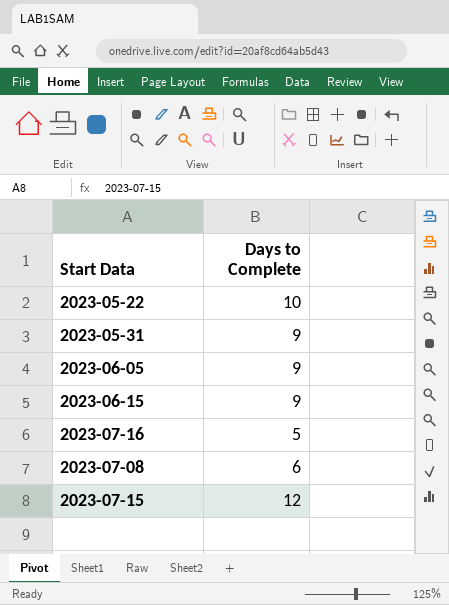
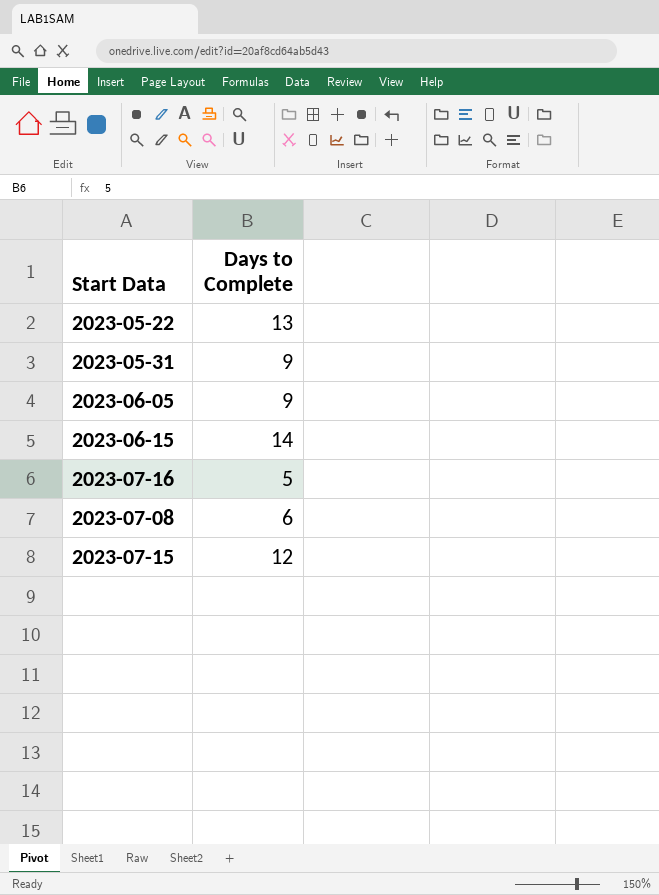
2023-05-22 | Days to Complete: 10 -> 13
2023-06-15 | Days to Complete: 9 -> 14

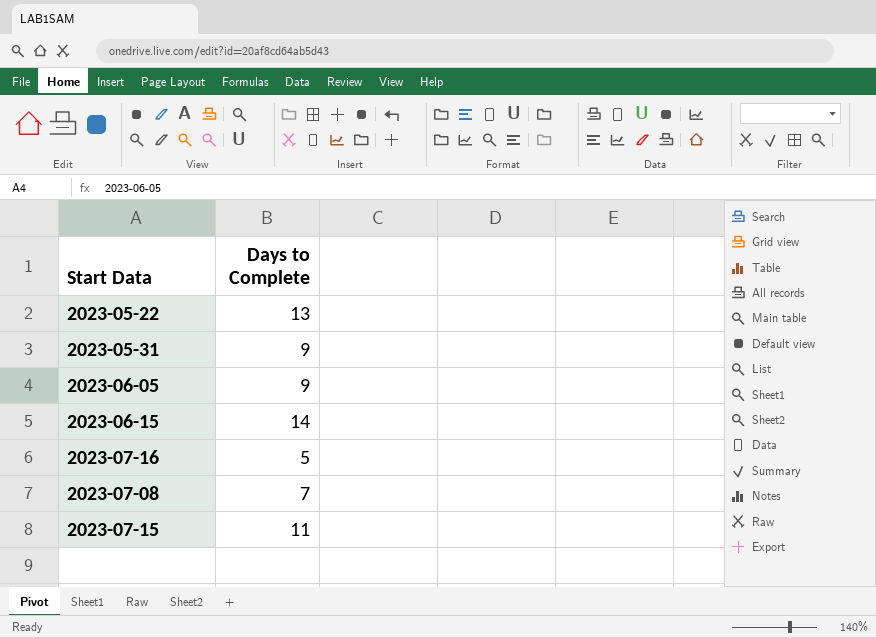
2023-07-08 | Days to Complete: 6 -> 7
2023-07-15 | Days to Complete: 12 -> 11

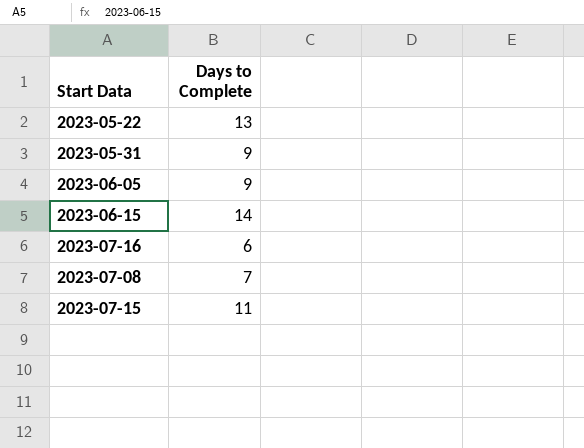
2023-07-16 | Days to Complete: 5 -> 6

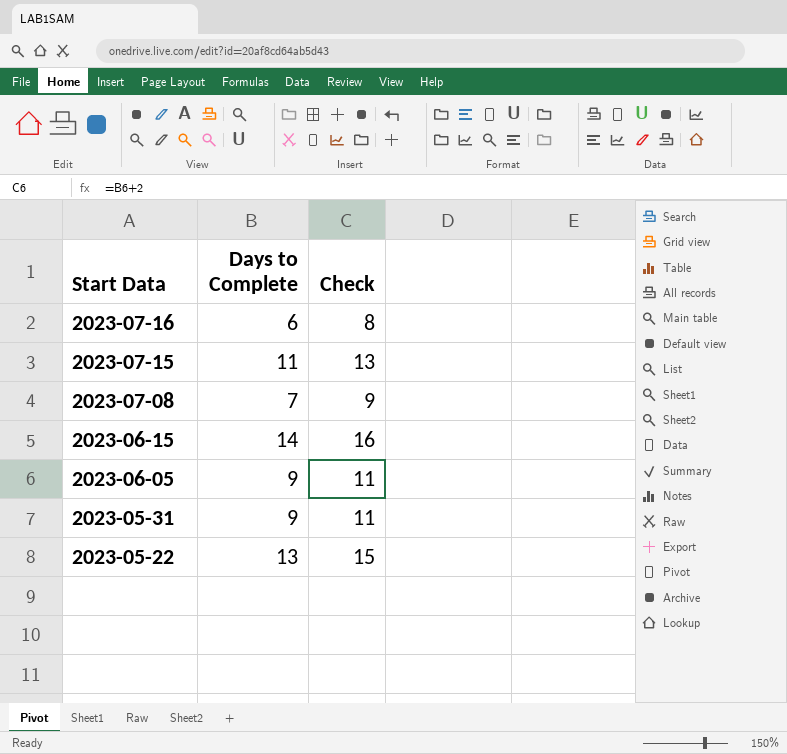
row order: none -> Start Data descending
column Check | formula: none -> [Days to Complete] + 2

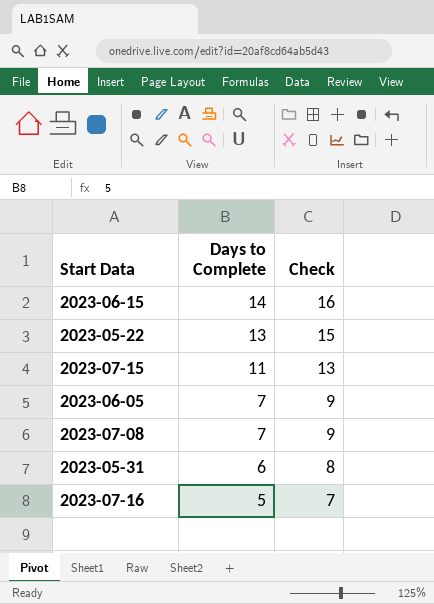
row order: Start Data descending -> Days to Complete descending
2023-06-05 | Days to Complete: 9 -> 7
2023-06-05 | Check: 11 -> 9
2023-05-31 | Days to Complete: 9 -> 6
2023-05-31 | Check: 11 -> 8
2023-07-16 | Days to Complete: 6 -> 5
2023-07-16 | Check: 8 -> 7

